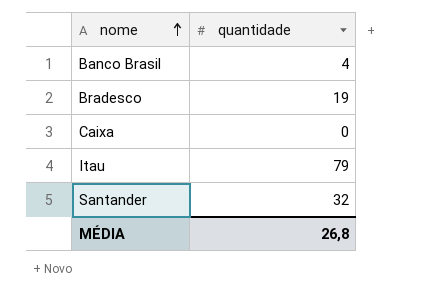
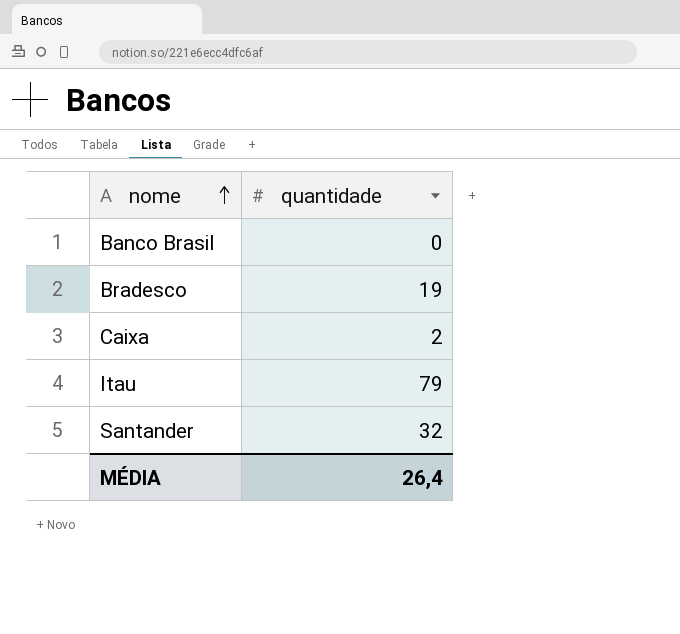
Banco Brasil | quantidade: 4 -> 0
Caixa | quantidade: 0 -> 2
MÉDIA | quantidade: 26,8 -> 26,4

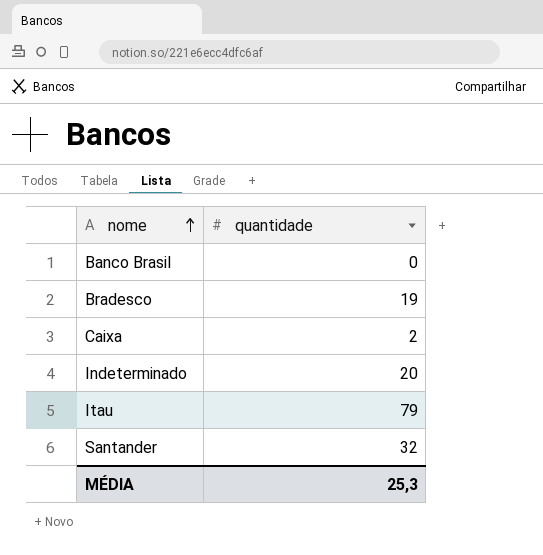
row Indeterminado: none -> 20
MÉDIA | quantidade: 26,4 -> 25,3

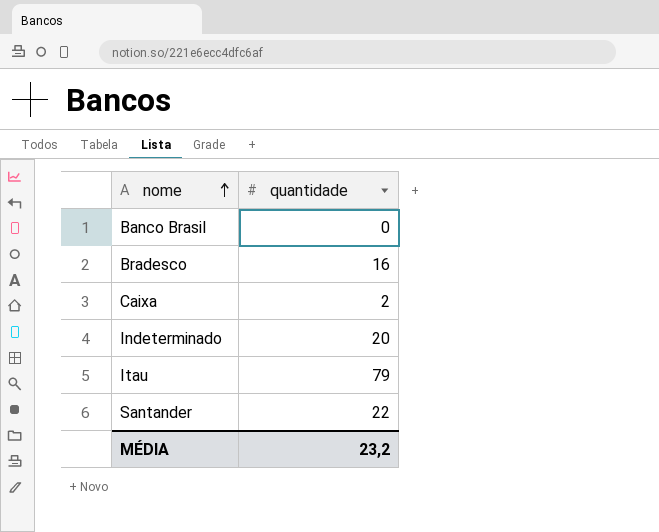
Bradesco | quantidade: 19 -> 16
Santander | quantidade: 32 -> 22
MÉDIA | quantidade: 25,3 -> 23,2

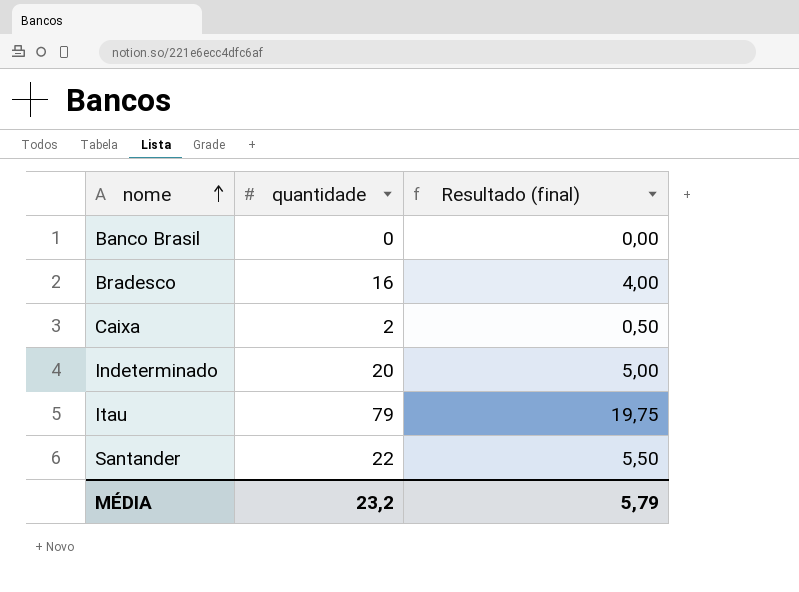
column Resultado (final) | formula: none -> [quantidade] * 0,25

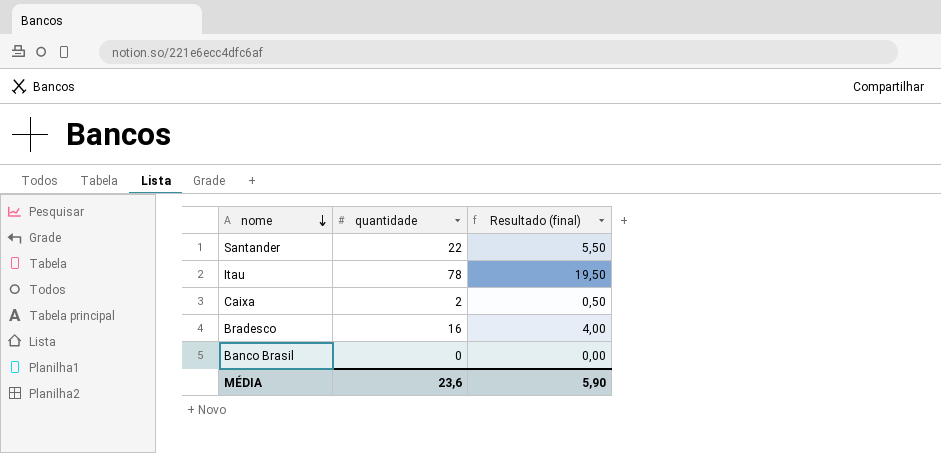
row order: nome ascending -> nome descending
row Indeterminado: 20 | 5,00 -> none
Itau | quantidade: 79 -> 78
Itau | Resultado (final): 19,75 -> 19,50
MÉDIA | quantidade: 23,2 -> 23,6
MÉDIA | Resultado (final): 5,79 -> 5,90

